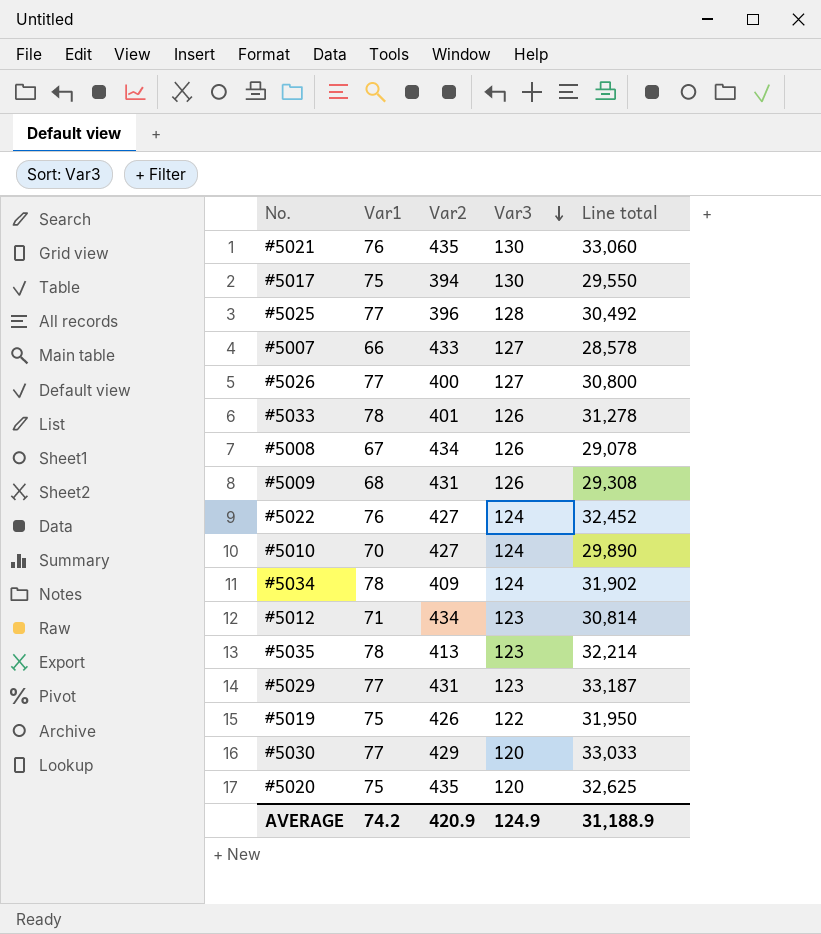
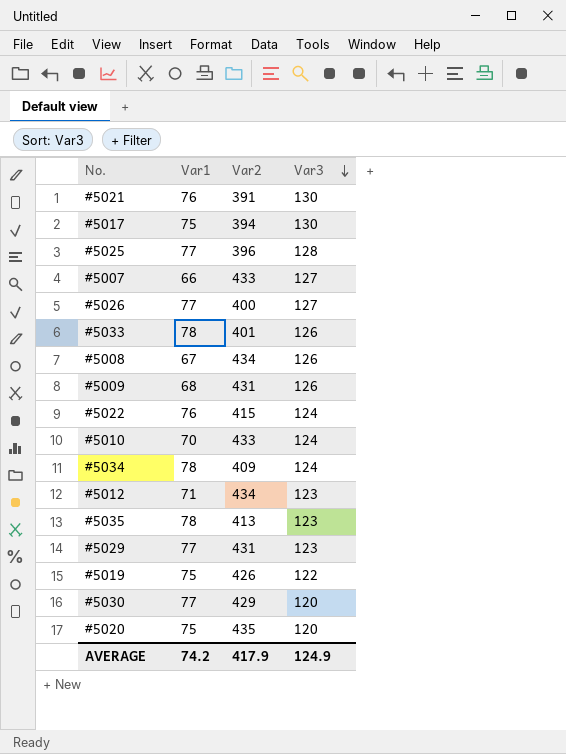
column Line total | formula: [Var1] * [Var2] -> none
#5021 | Var2: 435 -> 391
#5022 | Var2: 427 -> 415
#5010 | Var2: 427 -> 433
AVERAGE | Var2: 420.9 -> 417.9

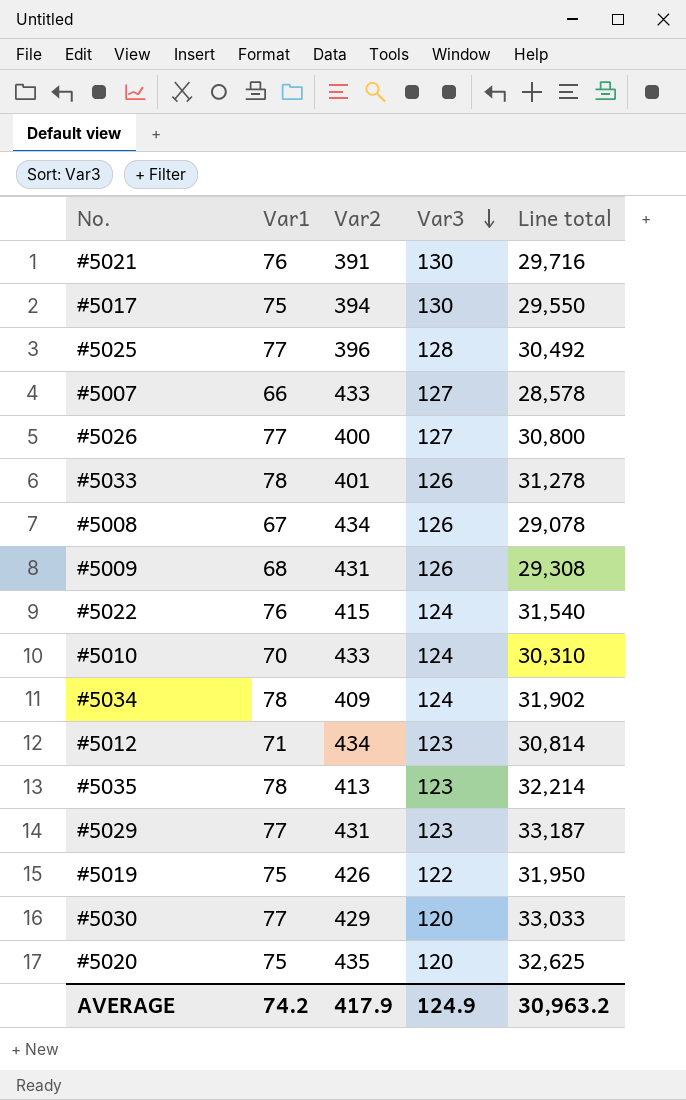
column Line total | formula: none -> [Var1] * [Var2]

